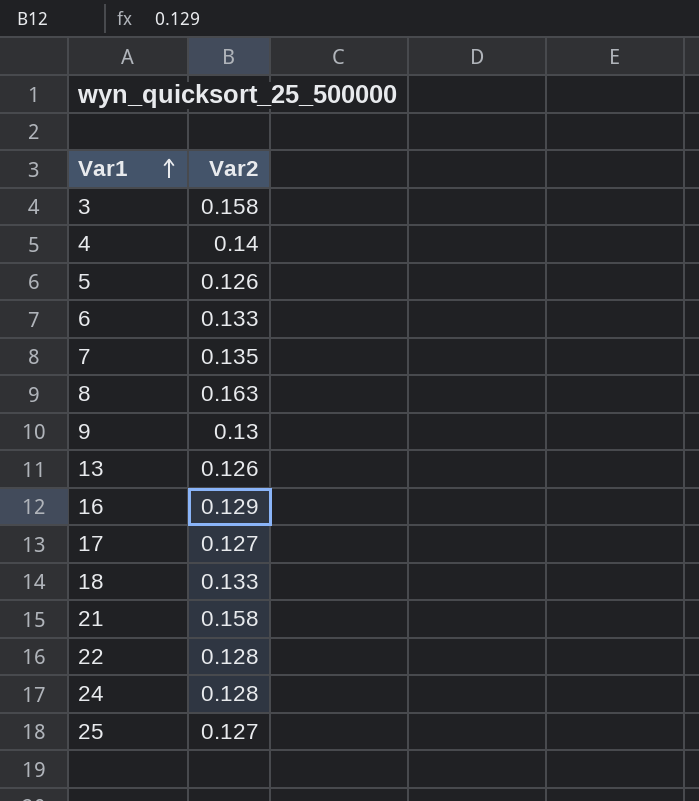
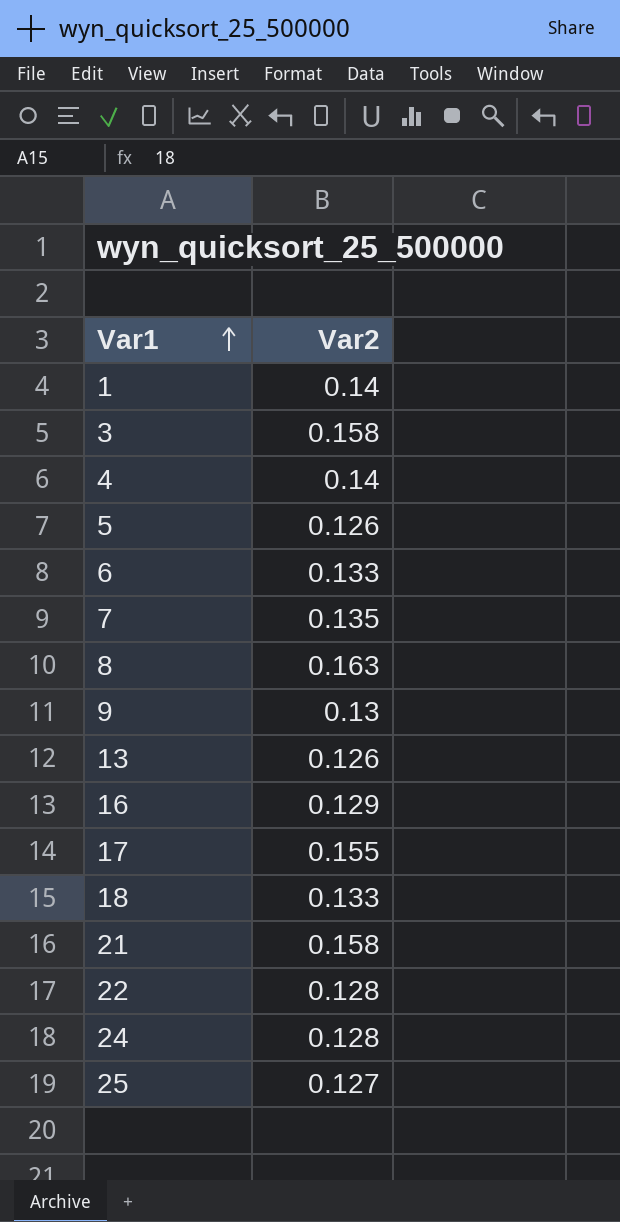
row 1: none -> 0.14
17 | Var2: 0.127 -> 0.155

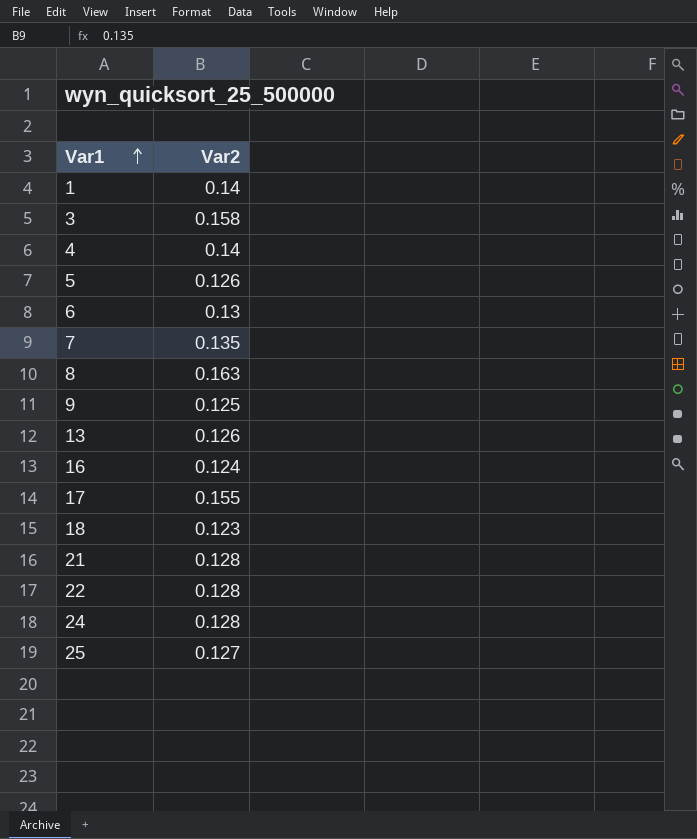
6 | Var2: 0.133 -> 0.13
9 | Var2: 0.13 -> 0.125
16 | Var2: 0.129 -> 0.124
18 | Var2: 0.133 -> 0.123
21 | Var2: 0.158 -> 0.128

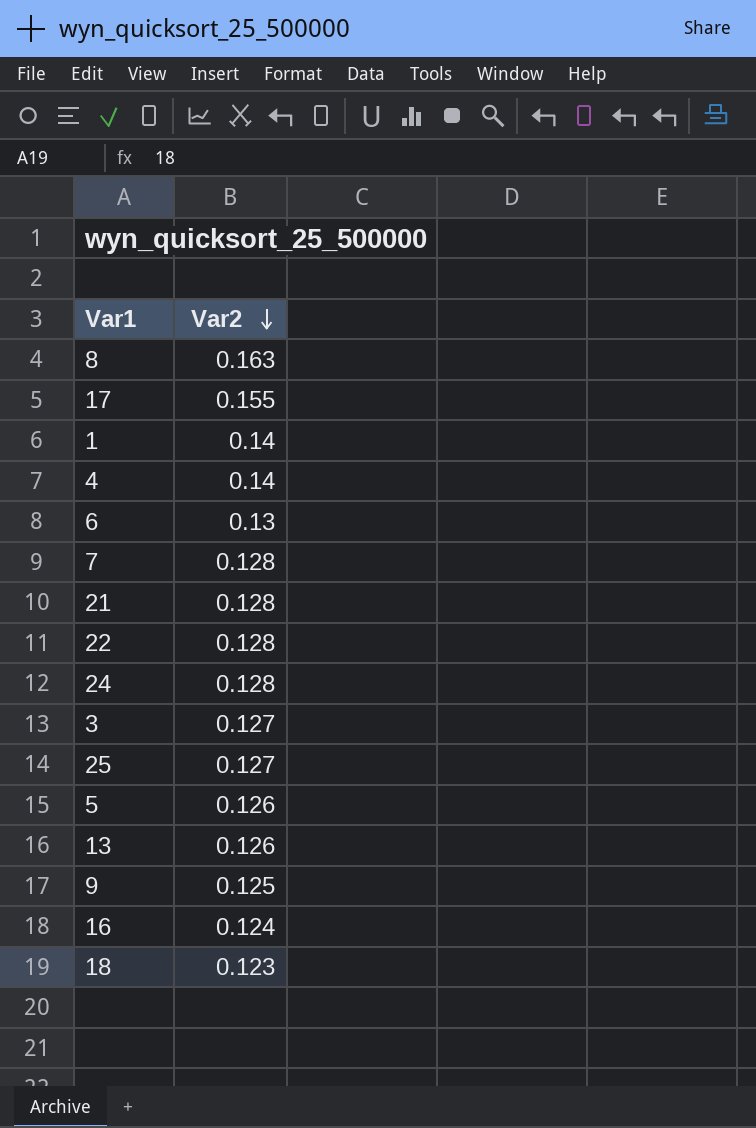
row order: Var1 ascending -> Var2 descending
7 | Var2: 0.135 -> 0.128
3 | Var2: 0.158 -> 0.127

